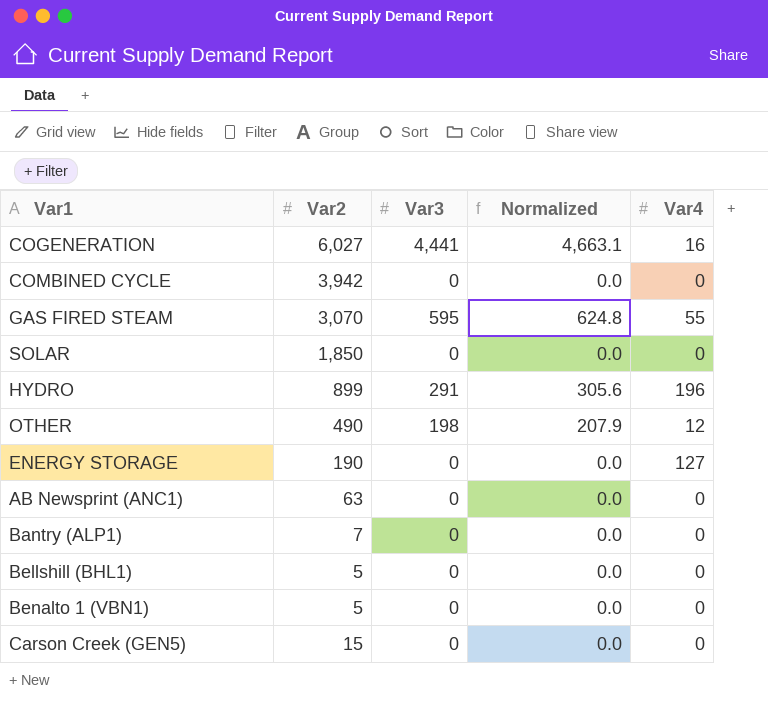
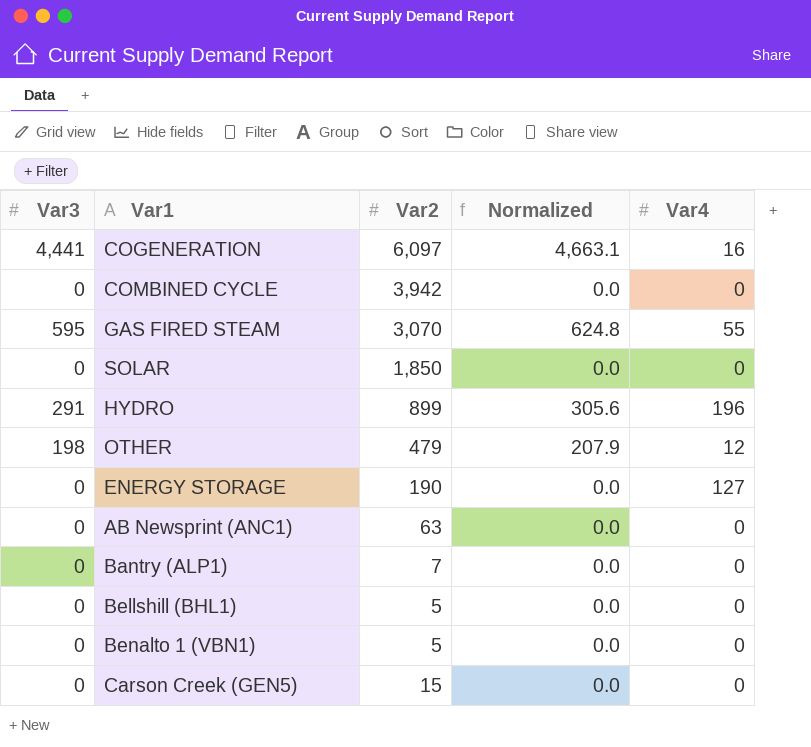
column Var3 | position: 3 -> 1
COGENERATION | Var2: 6,027 -> 6,097
OTHER | Var2: 490 -> 479

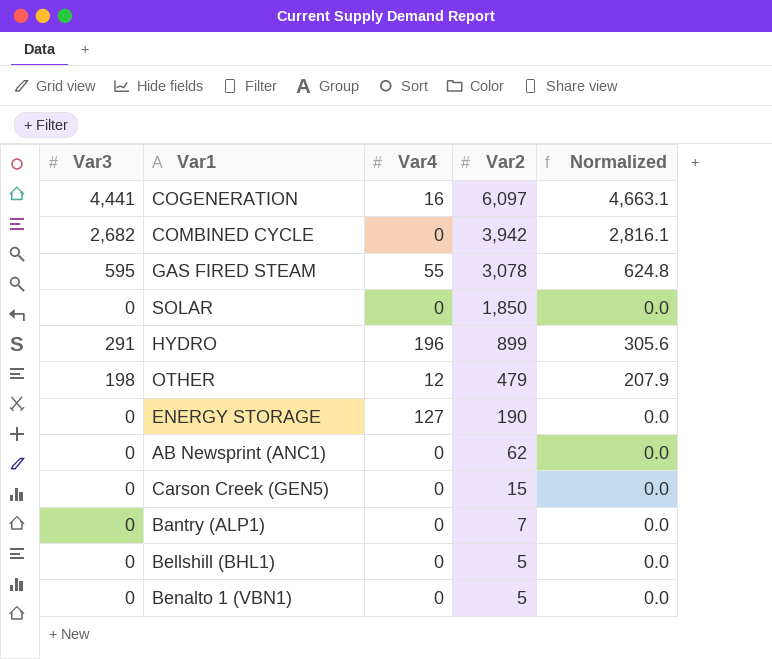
row order: none -> Var2 descending
column Var4 | position: 5 -> 3
COMBINED CYCLE | Var3: 0 -> 2,682
COMBINED CYCLE | Normalized: 0.0 -> 2,816.1
GAS FIRED STEAM | Var2: 3,070 -> 3,078
AB Newsprint (ANC1) | Var2: 63 -> 62

